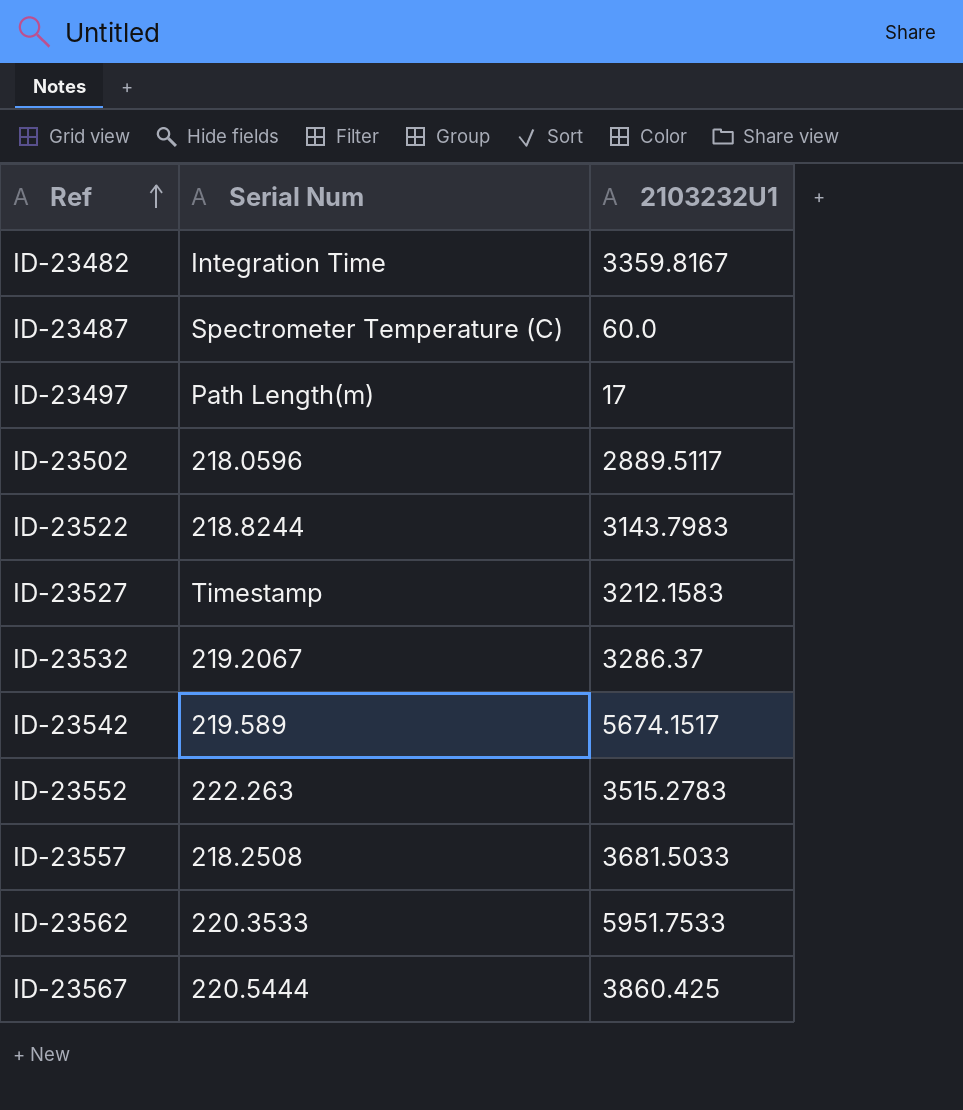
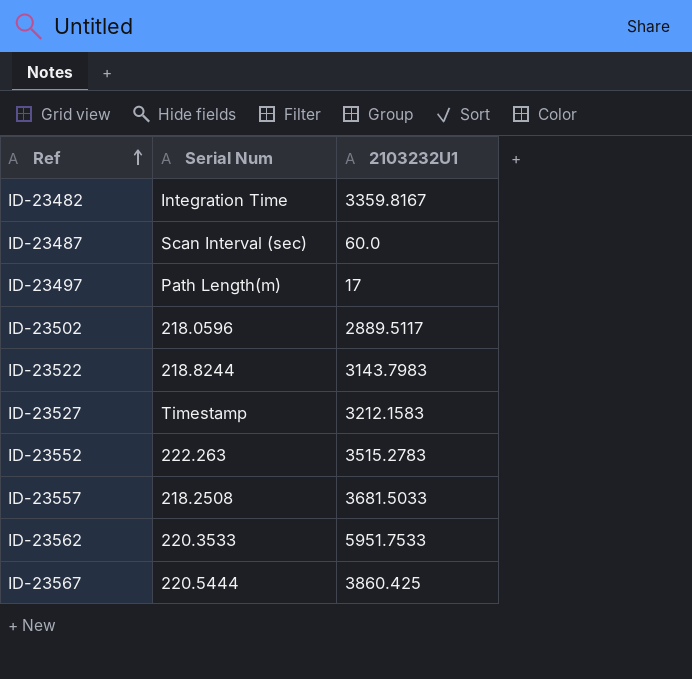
row ID-23532: 219.2067 | 3286.37 -> none
row ID-23542: 219.589 | 5674.1517 -> none
ID-23487 | Serial Num: Spectrometer Temperature (C) -> Scan Interval (sec)

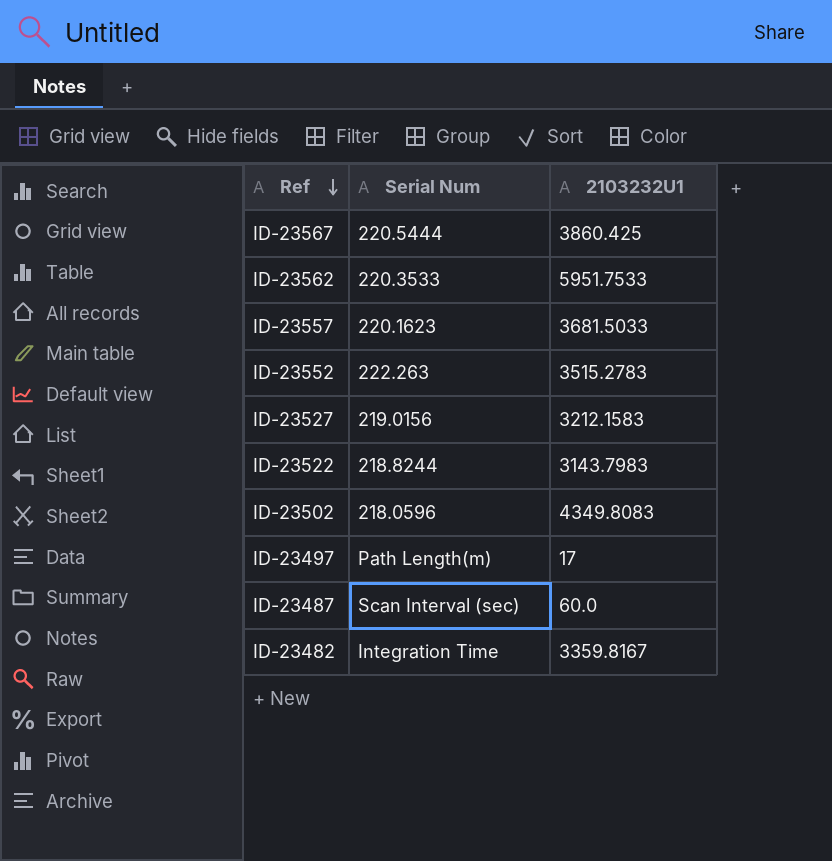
row order: Ref ascending -> Ref descending
ID-23557 | Serial Num: 218.2508 -> 220.1623
ID-23527 | Serial Num: Timestamp -> 219.0156
ID-23502 | 2103232U1: 2889.5117 -> 4349.8083

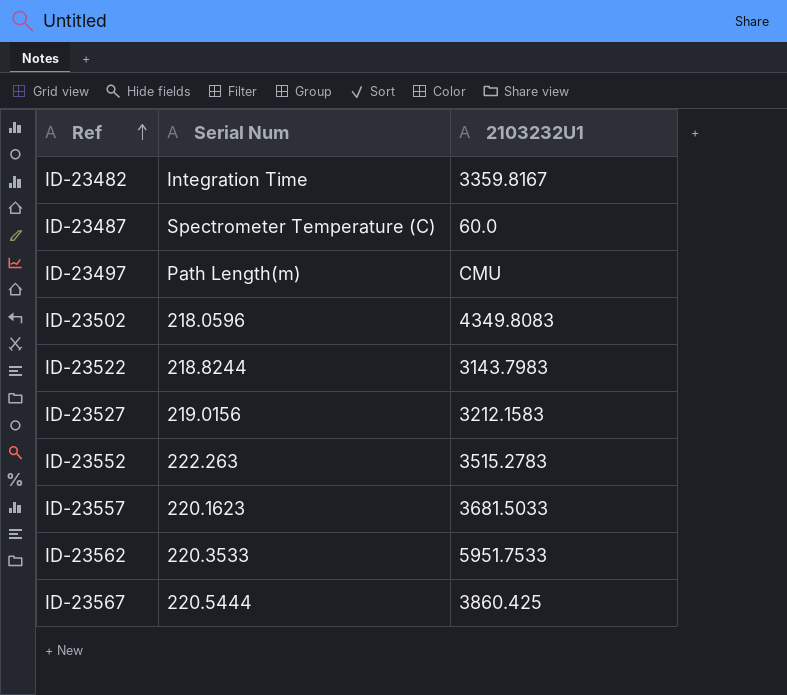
row order: Ref descending -> Ref ascending
ID-23487 | Serial Num: Scan Interval (sec) -> Spectrometer Temperature (C)
ID-23497 | 2103232U1: 17 -> CMU

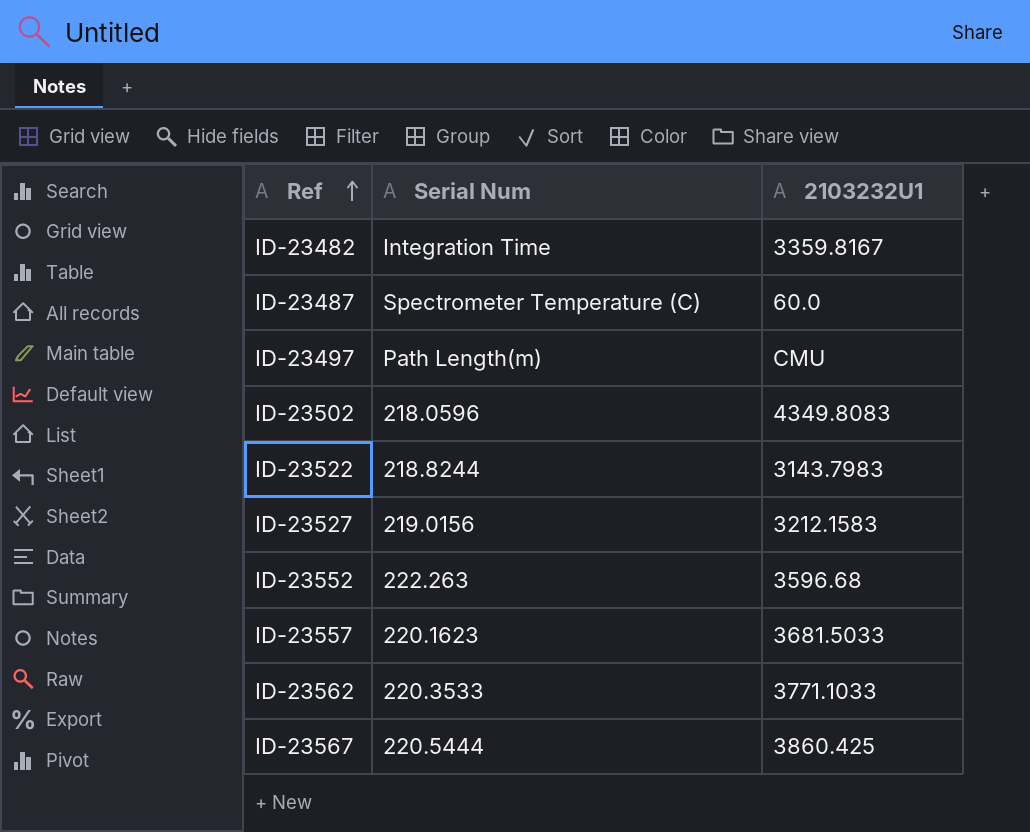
ID-23552 | 2103232U1: 3515.2783 -> 3596.68
ID-23562 | 2103232U1: 5951.7533 -> 3771.1033

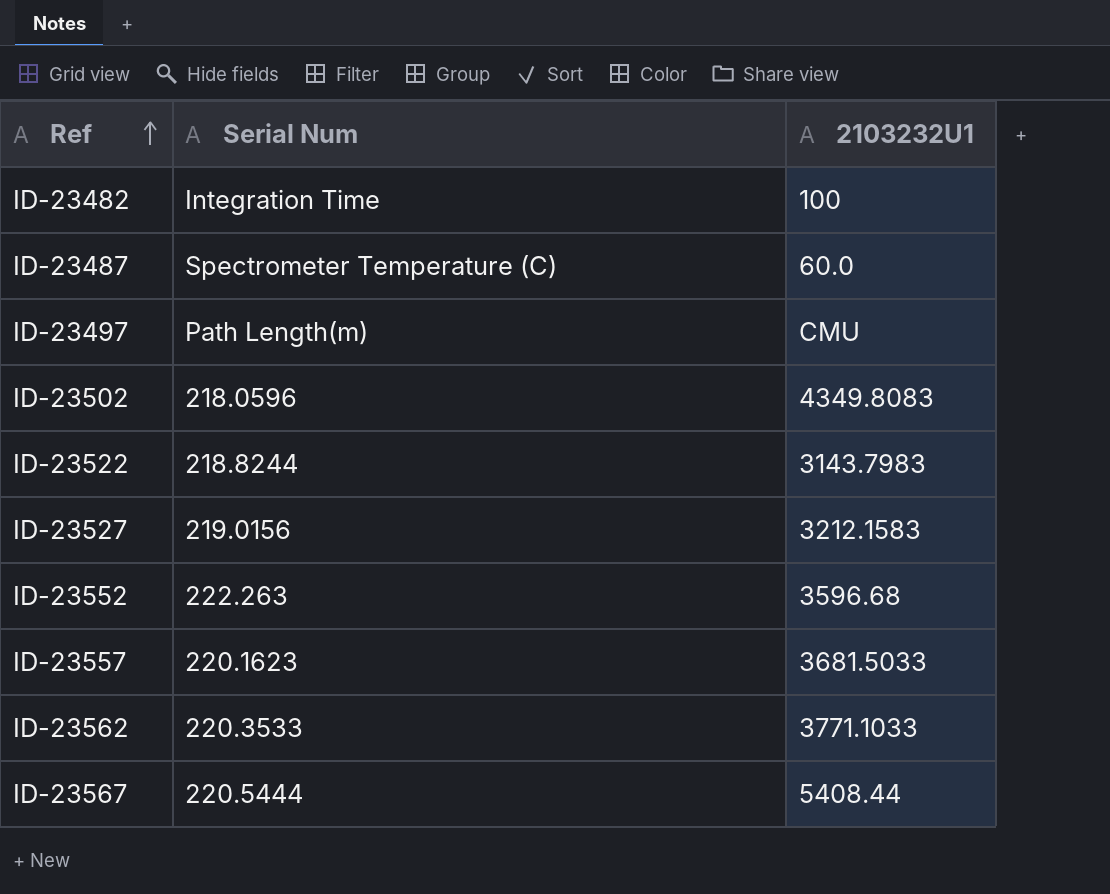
ID-23482 | 2103232U1: 3359.8167 -> 100
ID-23567 | 2103232U1: 3860.425 -> 5408.44

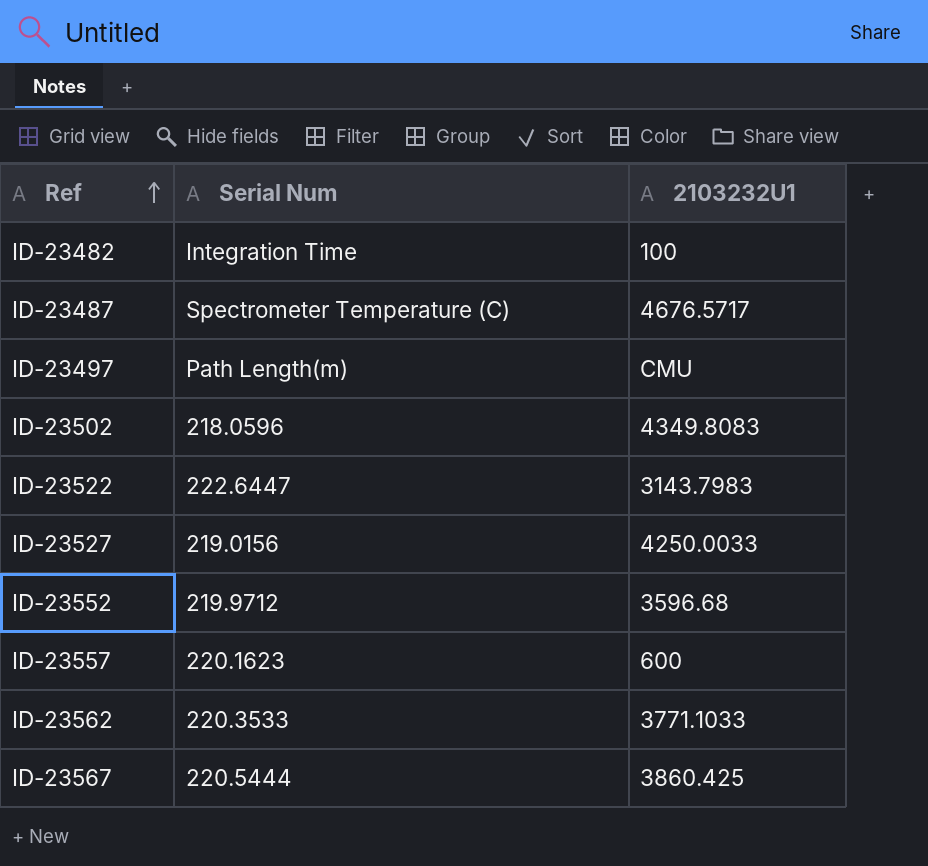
ID-23487 | 2103232U1: 60.0 -> 4676.5717
ID-23522 | Serial Num: 218.8244 -> 222.6447
ID-23527 | 2103232U1: 3212.1583 -> 4250.0033
ID-23552 | Serial Num: 222.263 -> 219.9712
ID-23557 | 2103232U1: 3681.5033 -> 600
ID-23567 | 2103232U1: 5408.44 -> 3860.425

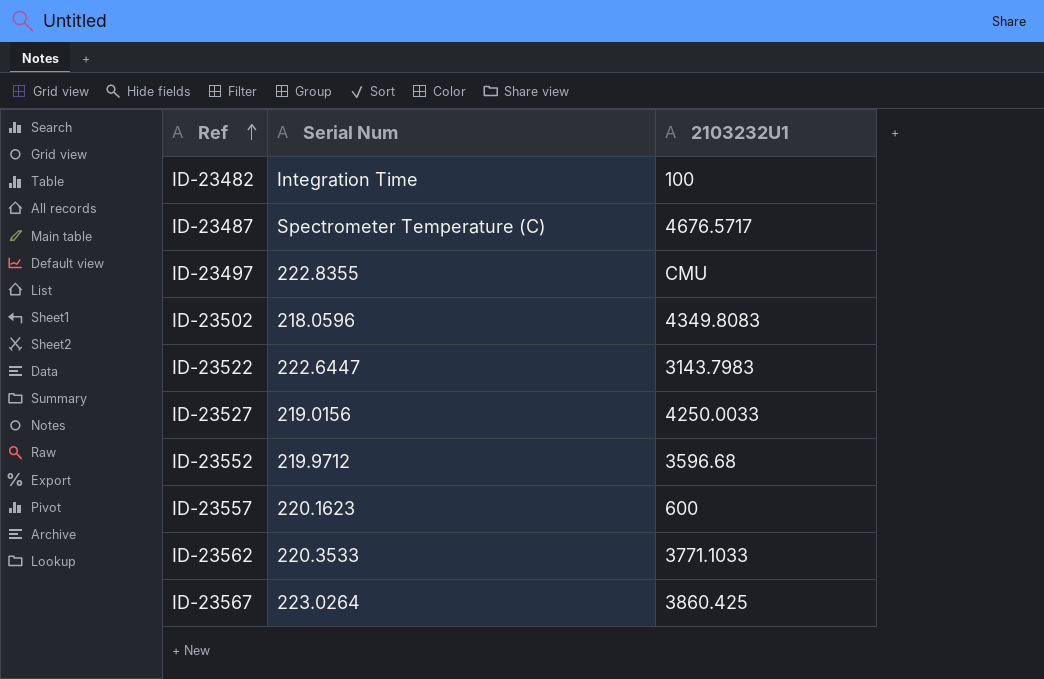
ID-23497 | Serial Num: Path Length(m) -> 222.8355
ID-23567 | Serial Num: 220.5444 -> 223.0264

